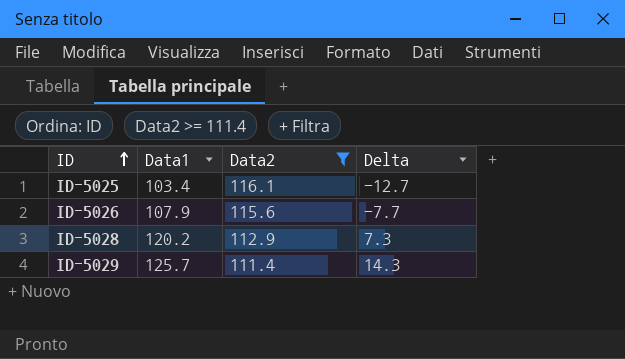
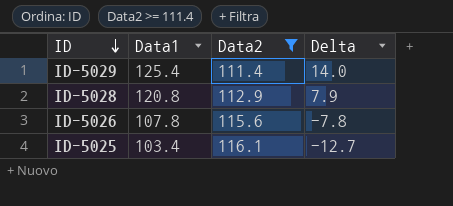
row order: ID ascending -> ID descending
ID-5029 | Data1: 125.7 -> 125.4
ID-5029 | Delta: 14.3 -> 14.0
ID-5028 | Data1: 120.2 -> 120.8
ID-5028 | Delta: 7.3 -> 7.9
ID-5026 | Data1: 107.9 -> 107.8
ID-5026 | Delta: -7.7 -> -7.8

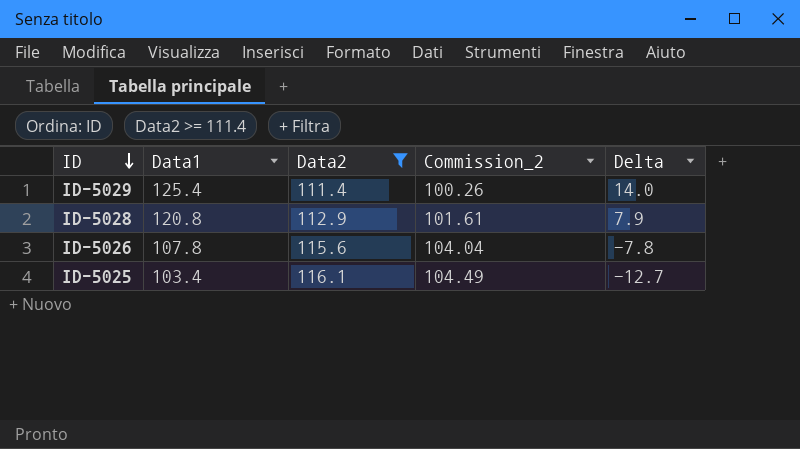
column Commission_2 | formula: none -> [Data2] * 0.9

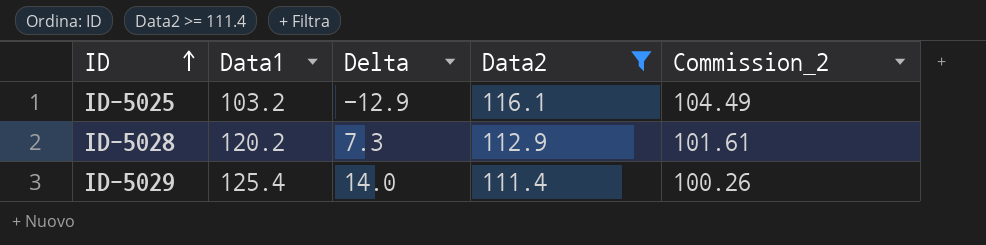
row order: ID descending -> ID ascending
column Delta | position: 5 -> 3
row ID-5026: 107.8 | 115.6 | 104.04 | -7.8 -> none
ID-5025 | Data1: 103.4 -> 103.2
ID-5025 | Delta: -12.7 -> -12.9
ID-5028 | Data1: 120.8 -> 120.2
ID-5028 | Delta: 7.9 -> 7.3

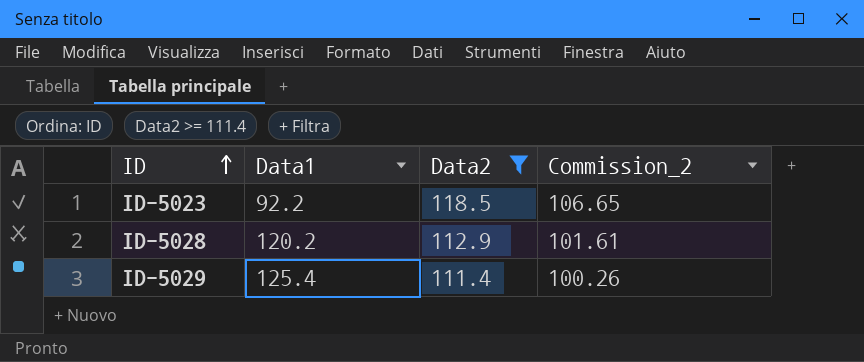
column Delta | formula: [Data1] - [Data2] -> none
row ID-5025: 103.2 | -12.9 | 116.1 | 104.49 -> none
row ID-5023: none -> 92.2 | 118.5 | 106.65

